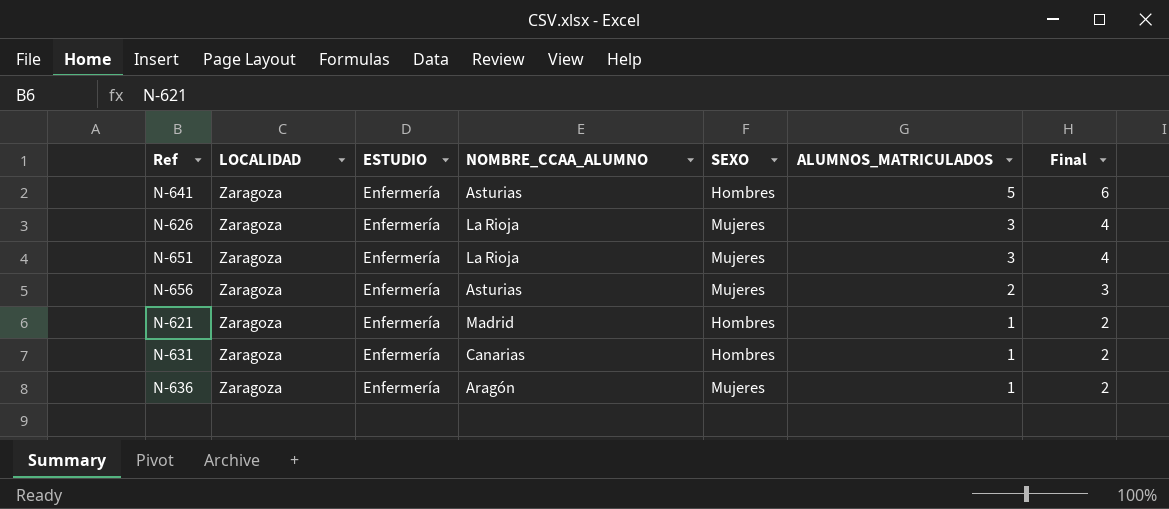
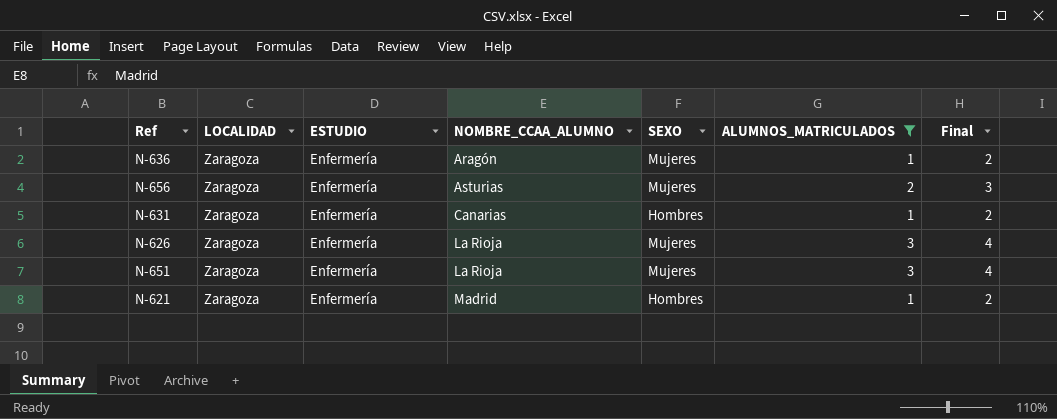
filter: none -> ALUMNOS_MATRICULADOS != 5
row order: ALUMNOS_MATRICULADOS descending -> NOMBRE_CCAA_ALUMNO ascending

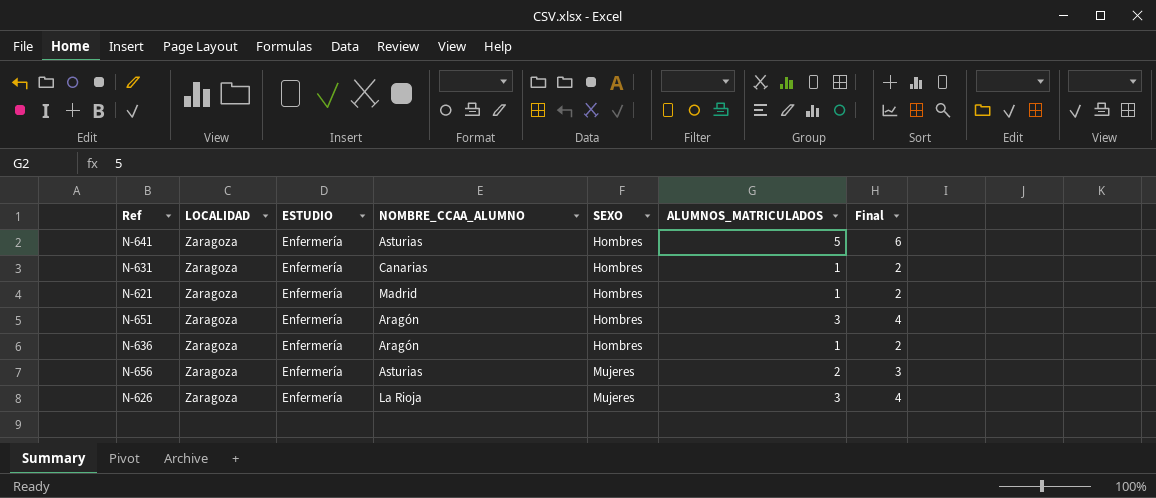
filter: ALUMNOS_MATRICULADOS != 5 -> none
row order: NOMBRE_CCAA_ALUMNO ascending -> SEXO ascending
N-651 | NOMBRE_CCAA_ALUMNO: La Rioja -> Aragón
N-651 | SEXO: Mujeres -> Hombres
N-636 | SEXO: Mujeres -> Hombres

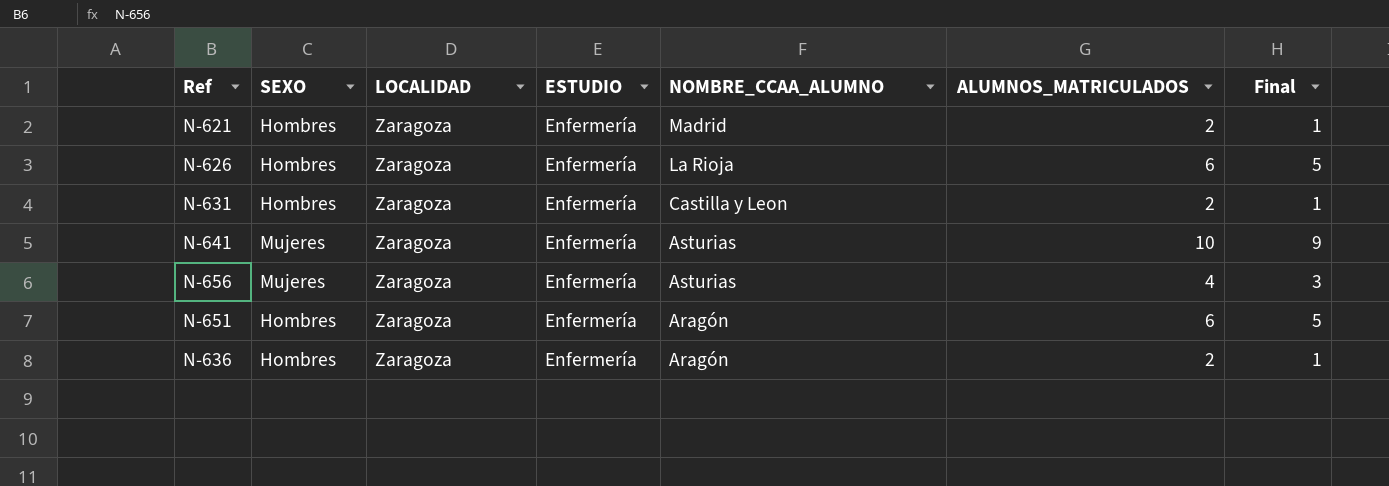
row order: SEXO ascending -> NOMBRE_CCAA_ALUMNO descending
column SEXO | position: 5 -> 2
column Final | formula: [ALUMNOS_MATRICULADOS] + 1 -> [ALUMNOS_MATRICULADOS] - 1
N-621 | ALUMNOS_MATRICULADOS: 1 -> 2
N-626 | SEXO: Mujeres -> Hombres
N-626 | ALUMNOS_MATRICULADOS: 3 -> 6
N-631 | NOMBRE_CCAA_ALUMNO: Canarias -> Castilla y Leon
N-631 | ALUMNOS_MATRICULADOS: 1 -> 2
N-641 | SEXO: Hombres -> Mujeres
N-641 | ALUMNOS_MATRICULADOS: 5 -> 10
N-656 | ALUMNOS_MATRICULADOS: 2 -> 4
N-651 | ALUMNOS_MATRICULADOS: 3 -> 6
N-636 | ALUMNOS_MATRICULADOS: 1 -> 2

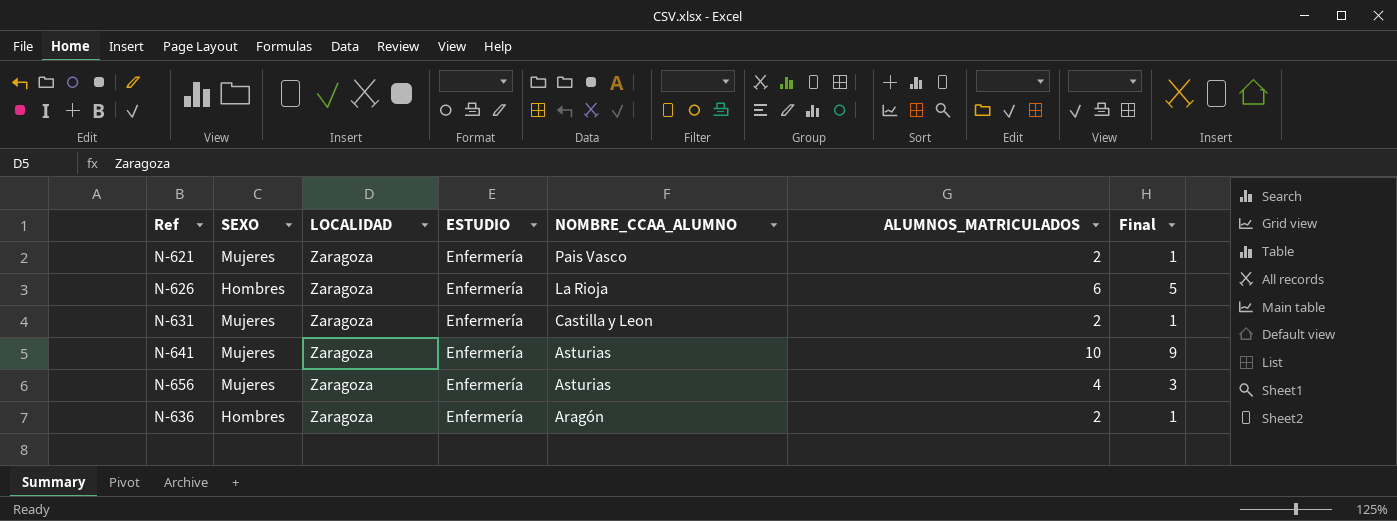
row N-651: Hombres | Zaragoza | Enfermería | Aragón | 6 | 5 -> none
N-621 | SEXO: Hombres -> Mujeres
N-621 | NOMBRE_CCAA_ALUMNO: Madrid -> Pais Vasco
N-631 | SEXO: Hombres -> Mujeres

